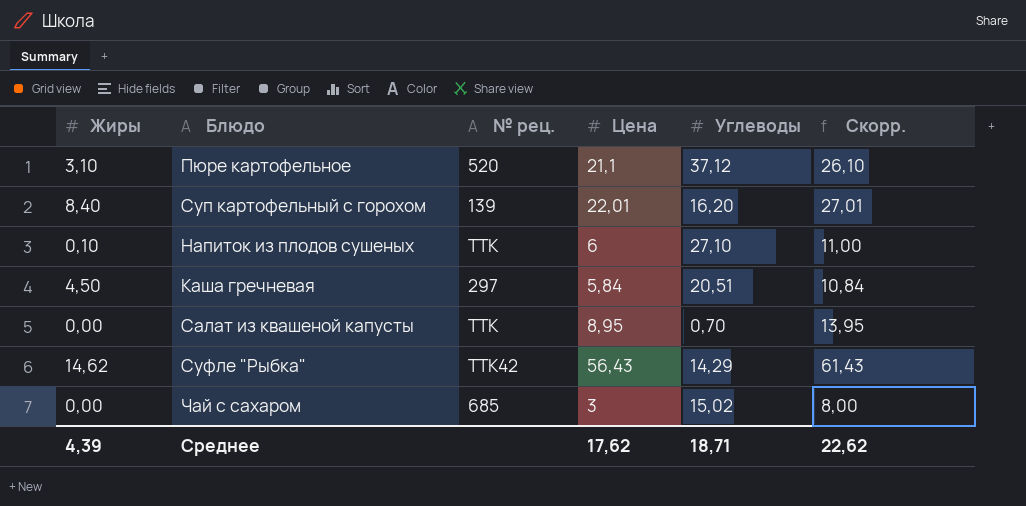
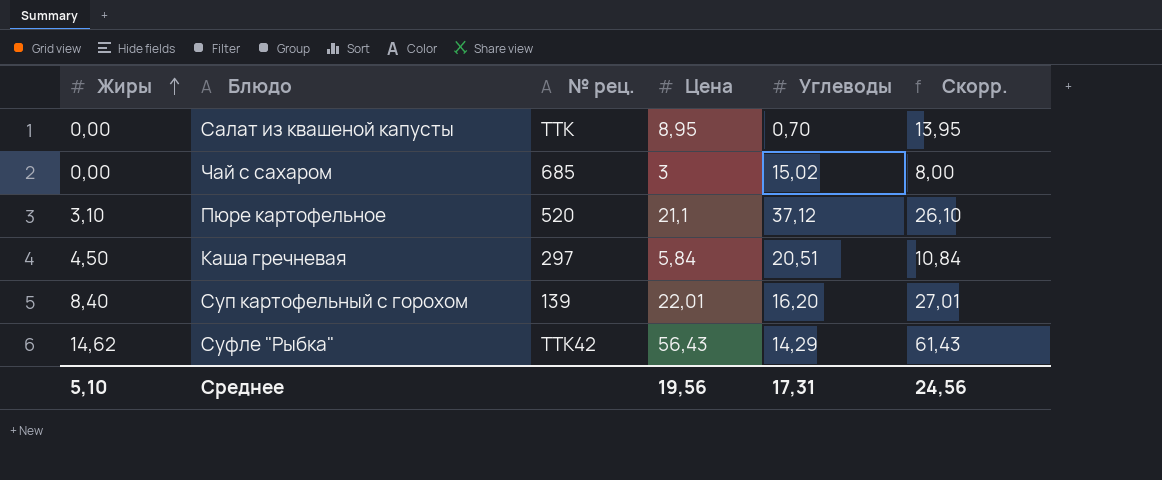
row order: none -> Жиры ascending
row Напиток из плодов сушеных: 0,10 | ТТК | 6 | 27,10 | 11,00 -> none
Среднее | Жиры: 4,39 -> 5,10
Среднее | Цена: 17,62 -> 19,56
Среднее | Углеводы: 18,71 -> 17,31
Среднее | Скорр.: 22,62 -> 24,56

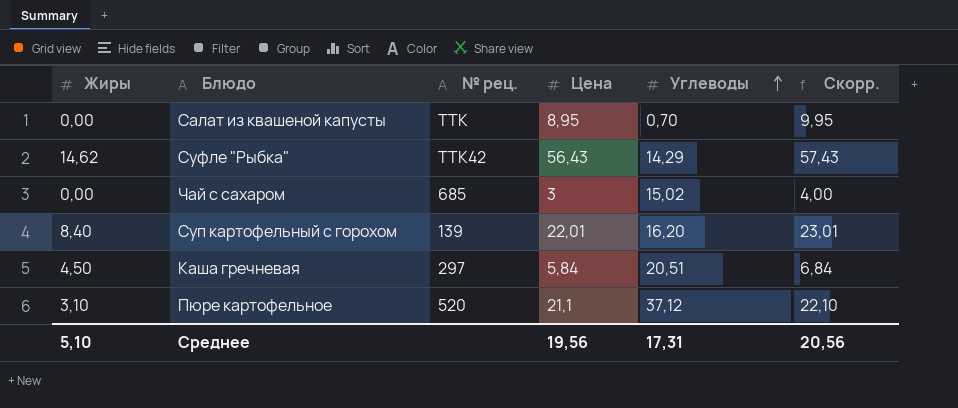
row order: Жиры ascending -> Углеводы ascending
column Скорр. | formula: [Цена] + 5 -> [Цена] + 1
Среднее | Скорр.: 24,56 -> 20,56

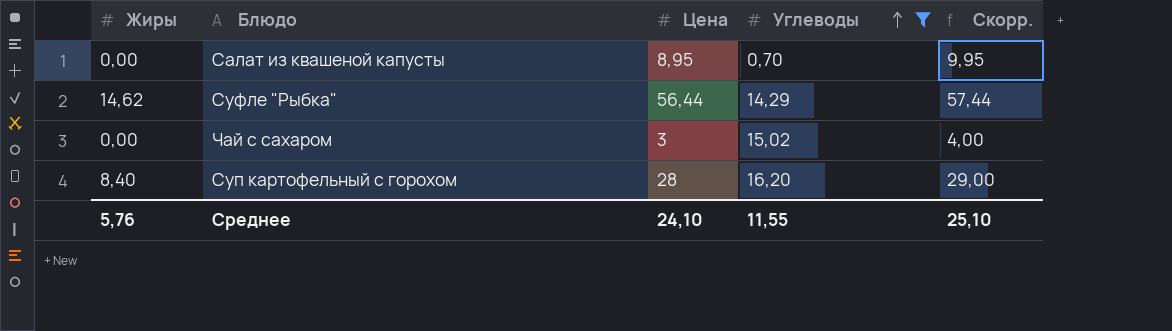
filter: none -> Углеводы <= 16,20
column № рец. | position: 3 -> none
Суфле "Рыбка" | Цена: 56,43 -> 56,44
Суфле "Рыбка" | Скорр.: 57,43 -> 57,44
Суп картофельный с горохом | Цена: 22,01 -> 28
Суп картофельный с горохом | Скорр.: 23,01 -> 29,00
Среднее | Жиры: 5,10 -> 5,76
Среднее | Цена: 19,56 -> 24,10
Среднее | Углеводы: 17,31 -> 11,55
Среднее | Скорр.: 20,56 -> 25,10

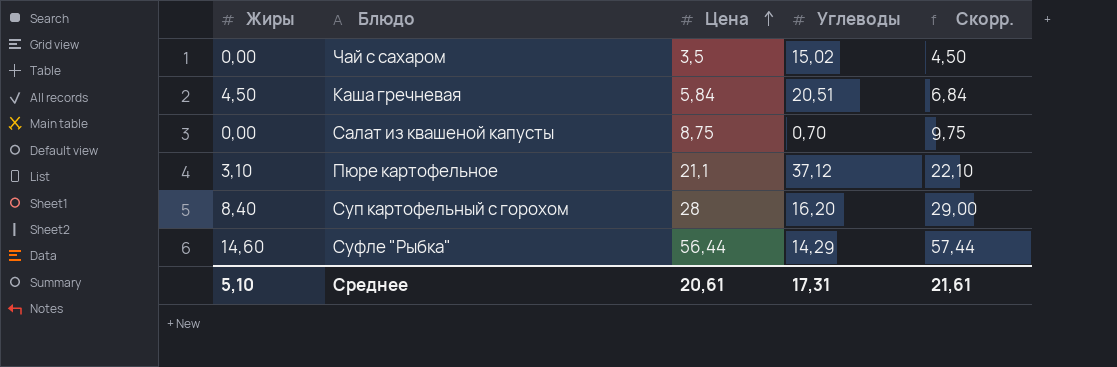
filter: Углеводы <= 16,20 -> none
row order: Углеводы ascending -> Цена ascending
Чай с сахаром | Цена: 3 -> 3,5
Чай с сахаром | Скорр.: 4,00 -> 4,50
Салат из квашеной капусты | Цена: 8,95 -> 8,75
Салат из квашеной капусты | Скорр.: 9,95 -> 9,75
Суфле "Рыбка" | Жиры: 14,62 -> 14,60
Среднее | Жиры: 5,76 -> 5,10
Среднее | Цена: 24,10 -> 20,61
Среднее | Углеводы: 11,55 -> 17,31
Среднее | Скорр.: 25,10 -> 21,61

